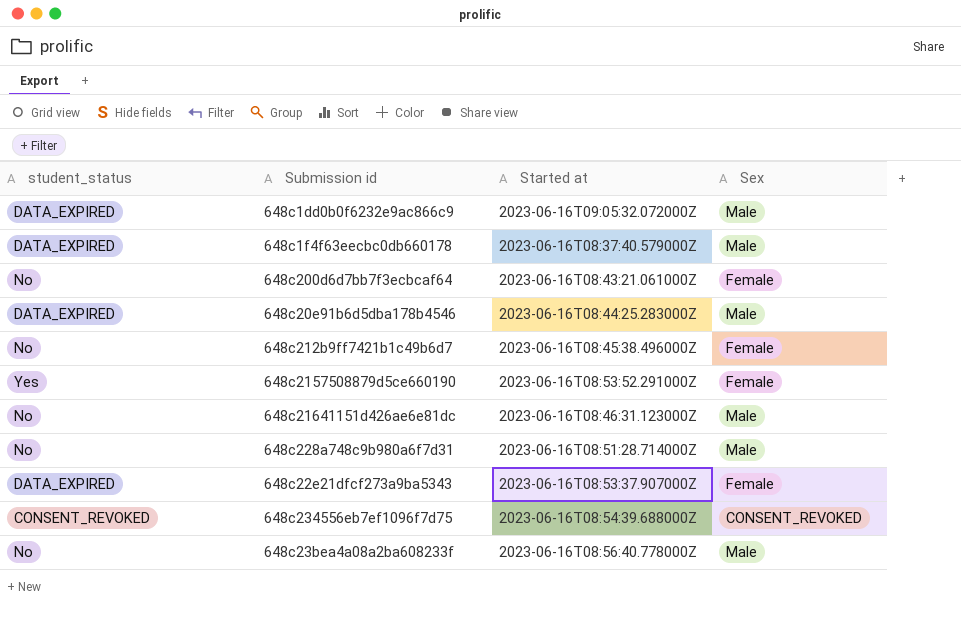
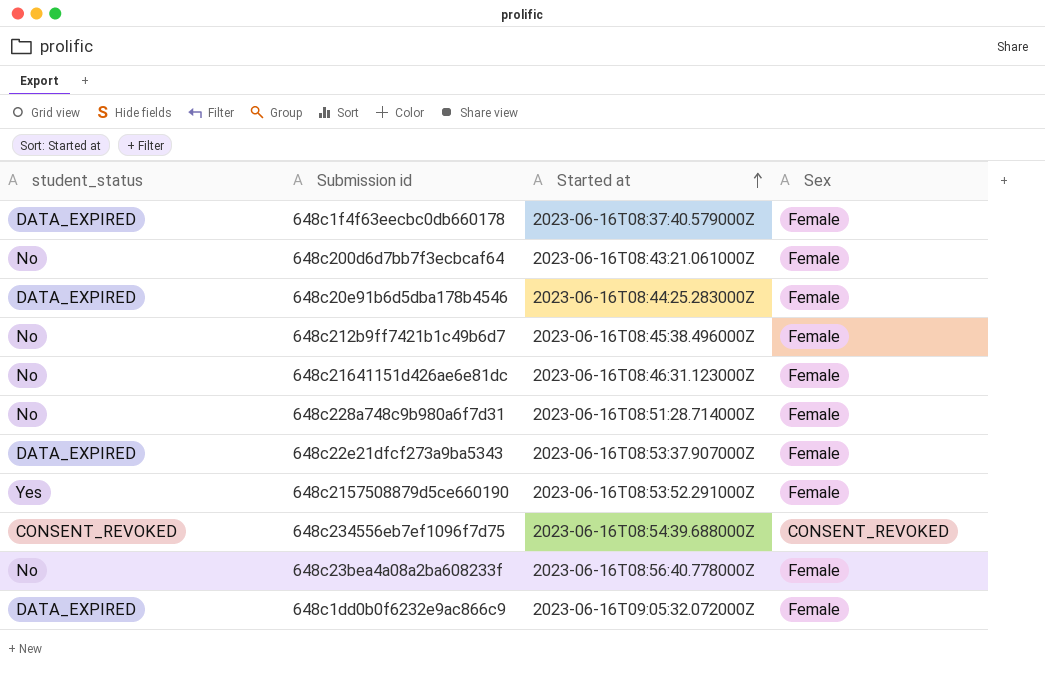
row order: none -> Started at ascending
648c1f4f63eecbc0db660178 | Sex: Male -> Female
648c20e91b6d5dba178b4546 | Sex: Male -> Female
648c21641151d426ae6e81dc | Sex: Male -> Female
648c228a748c9b980a6f7d31 | Sex: Male -> Female
648c23bea4a08a2ba608233f | Sex: Male -> Female
648c1dd0b0f6232e9ac866c9 | Sex: Male -> Female

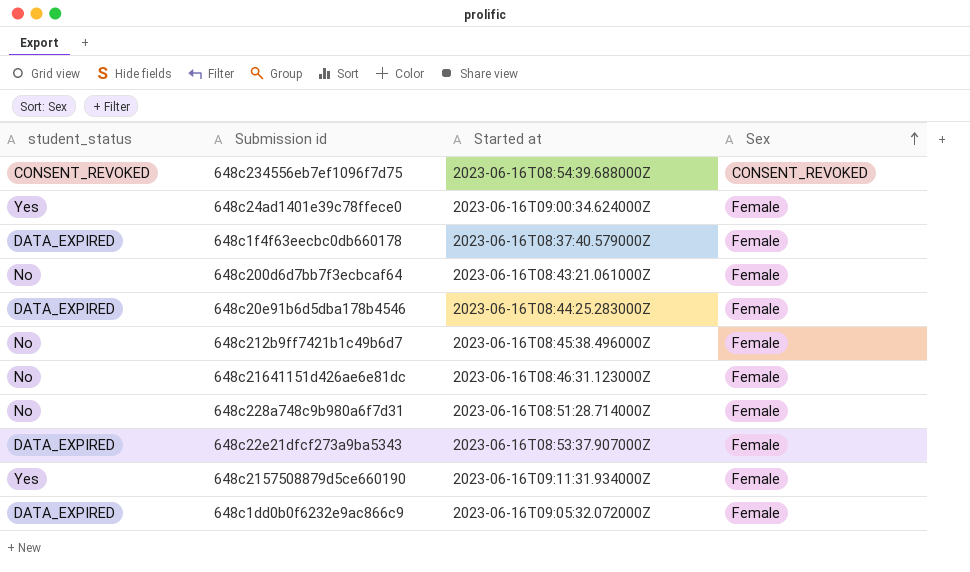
row order: Started at ascending -> Sex ascending
row 648c23bea4a08a2ba608233f: No | 2023-06-16T08:56:40.778000Z | Female -> none
row 648c24ad1401e39c78ffece0: none -> Yes | 2023-06-16T09:00:34.624000Z | Female
648c2157508879d5ce660190 | Started at: 2023-06-16T08:53:52.291000Z -> 2023-06-16T09:11:31.934000Z

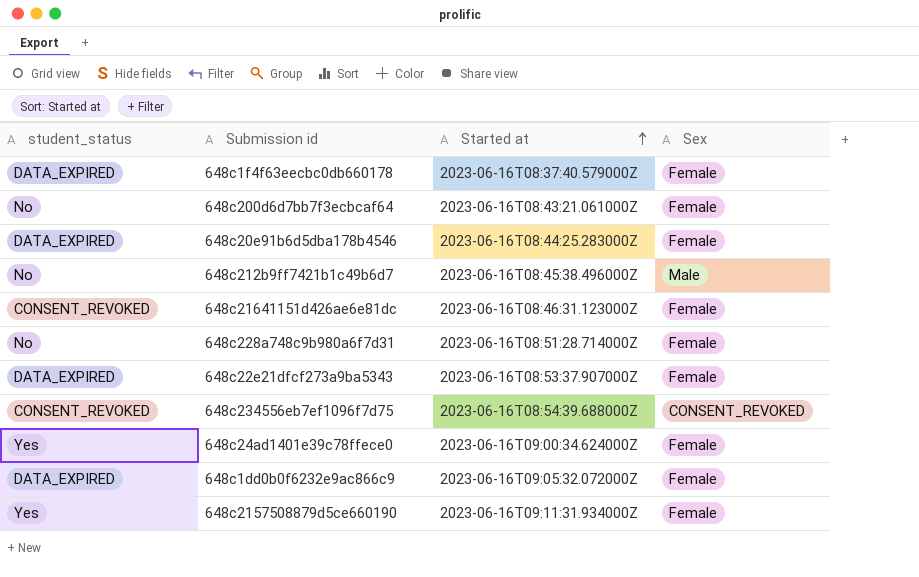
row order: Sex ascending -> Started at ascending
648c212b9ff7421b1c49b6d7 | Sex: Female -> Male
648c21641151d426ae6e81dc | student_status: No -> CONSENT_REVOKED

